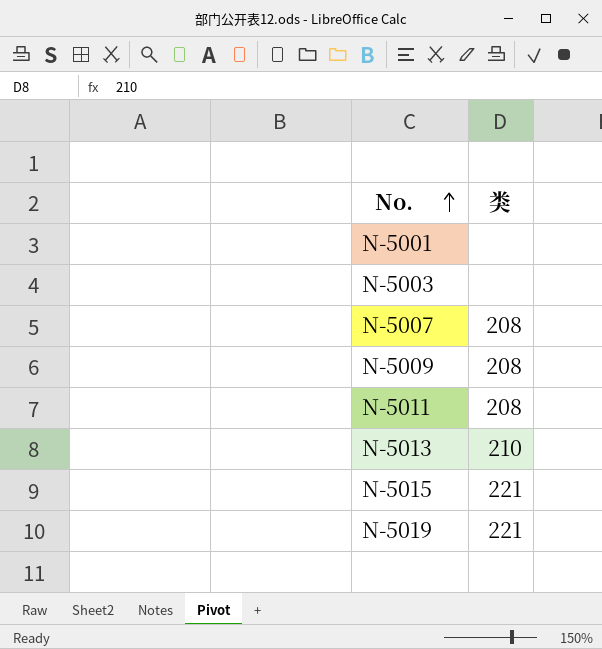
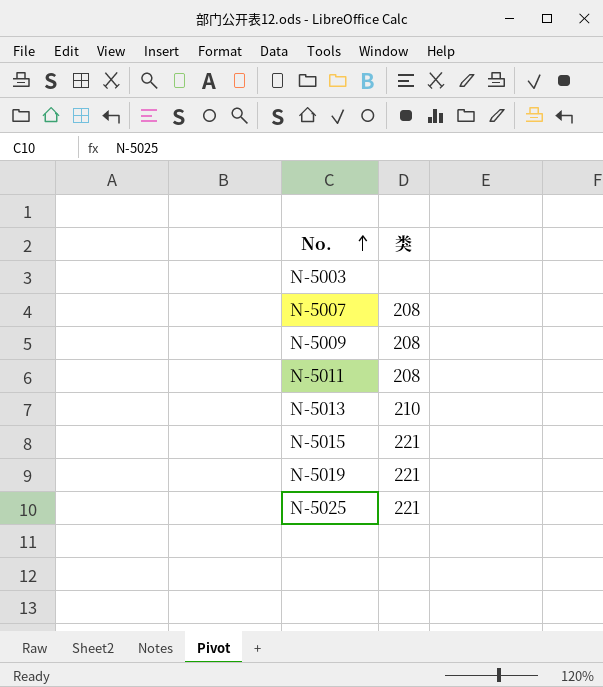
row N-5001: none -> none
row N-5025: none -> 221

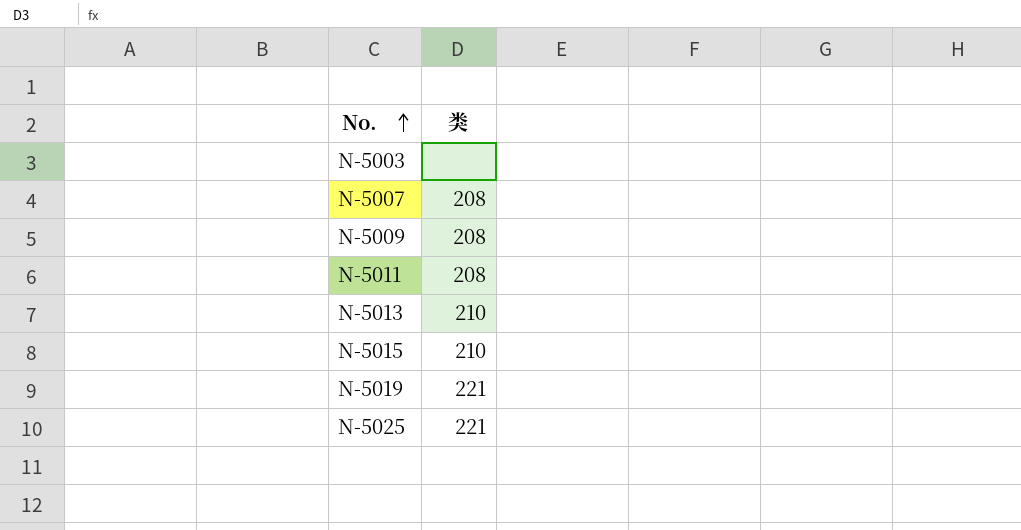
N-5015 | 类: 221 -> 210

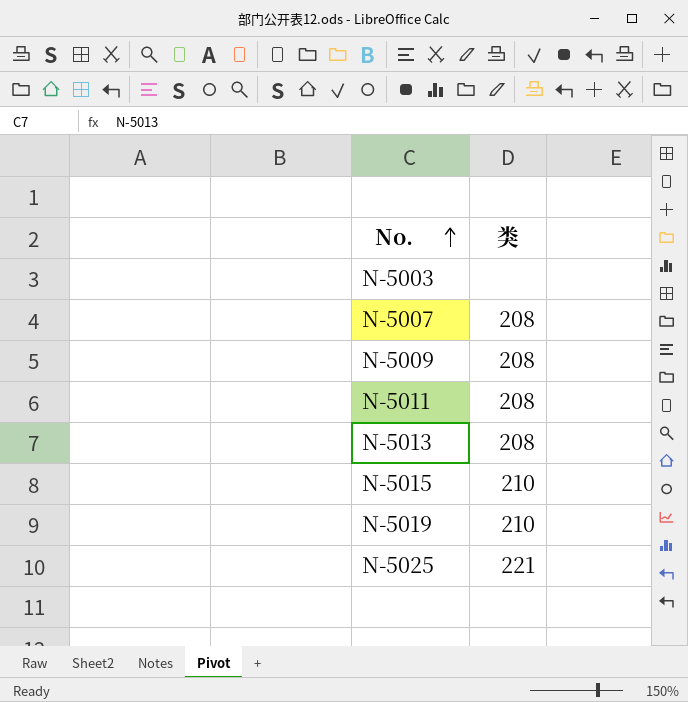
N-5013 | 类: 210 -> 208
N-5019 | 类: 221 -> 210

